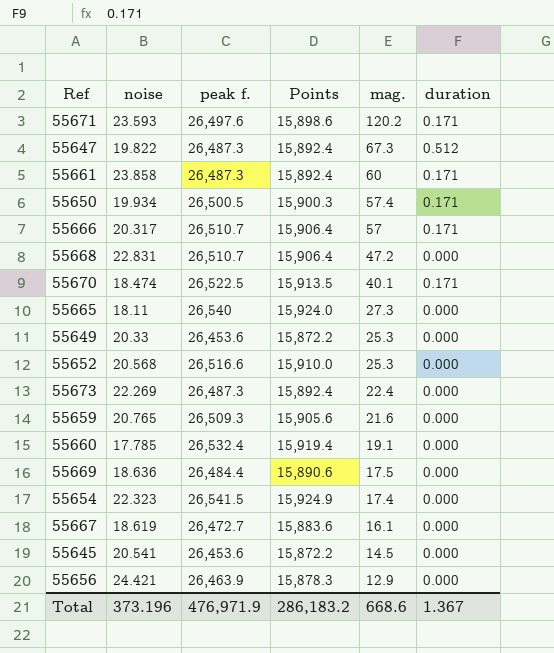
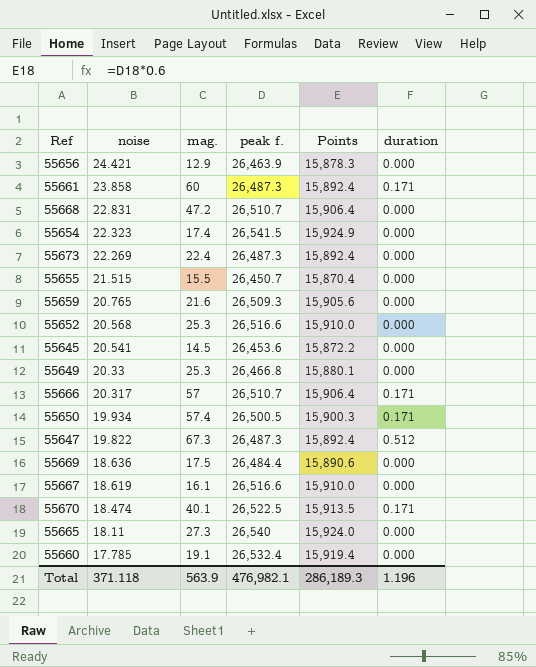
row order: mag. descending -> noise descending
column mag. | position: 5 -> 3
row 55671: 23.593 | 26,497.6 | 15,898.6 | 120.2 | 0.171 -> none
row 55655: none -> 21.515 | 15.5 | 26,450.7 | 15,870.4 | 0.000
55649 | peak f.: 26,453.6 -> 26,466.8
55649 | Points: 15,872.2 -> 15,880.1
55667 | peak f.: 26,472.7 -> 26,516.6
55667 | Points: 15,883.6 -> 15,910.0
Total | noise: 373.196 -> 371.118
Total | mag.: 668.6 -> 563.9
Total | peak f.: 476,971.9 -> 476,982.1
Total | Points: 286,183.2 -> 286,189.3
Total | duration: 1.367 -> 1.196

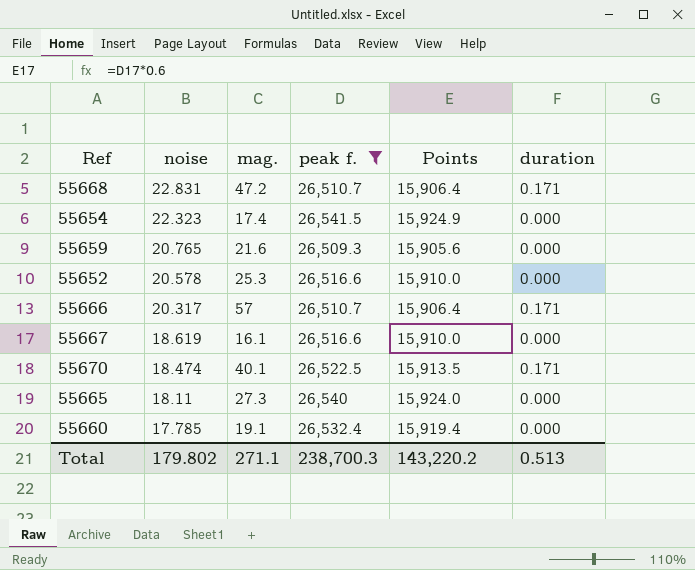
filter: none -> peak f. >= 26,509.3
55668 | duration: 0.000 -> 0.171
55652 | noise: 20.568 -> 20.578
Total | noise: 371.118 -> 179.802
Total | mag.: 563.9 -> 271.1
Total | peak f.: 476,982.1 -> 238,700.3
Total | Points: 286,189.3 -> 143,220.2
Total | duration: 1.196 -> 0.513

